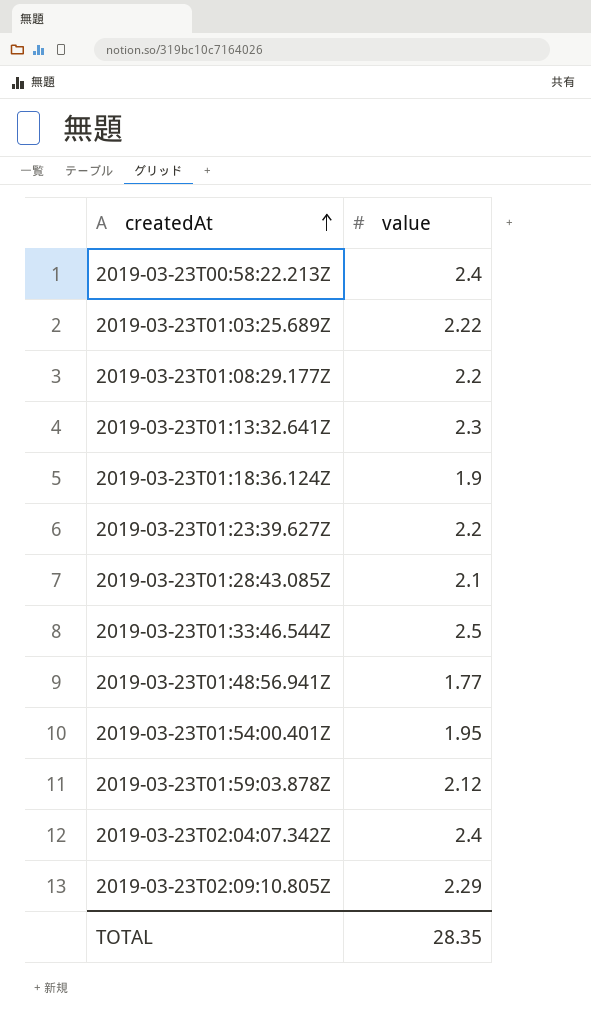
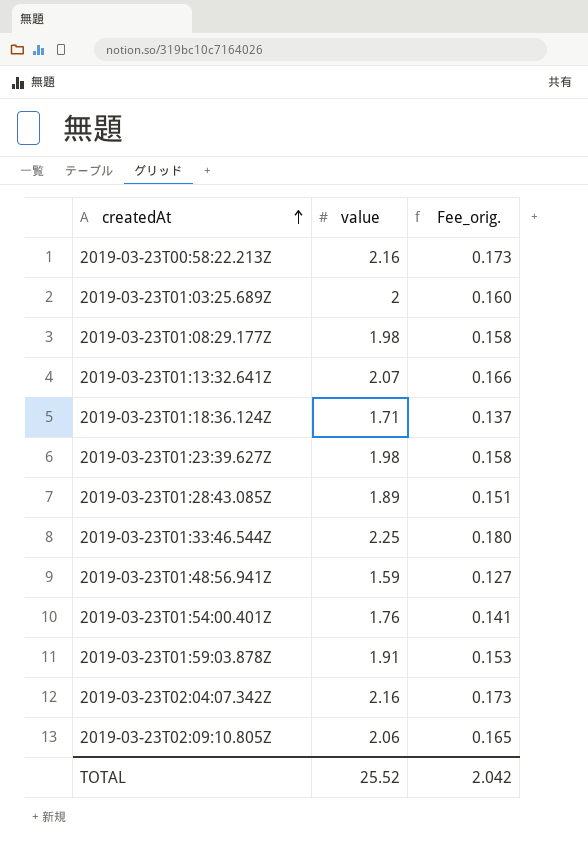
column Fee_orig. | formula: none -> [value] * 0.08
2019-03-23T00:58:22.213Z | value: 2.4 -> 2.16
2019-03-23T01:03:25.689Z | value: 2.22 -> 2
2019-03-23T01:08:29.177Z | value: 2.2 -> 1.98
2019-03-23T01:13:32.641Z | value: 2.3 -> 2.07
2019-03-23T01:18:36.124Z | value: 1.9 -> 1.71
2019-03-23T01:23:39.627Z | value: 2.2 -> 1.98
2019-03-23T01:28:43.085Z | value: 2.1 -> 1.89
2019-03-23T01:33:46.544Z | value: 2.5 -> 2.25
2019-03-23T01:48:56.941Z | value: 1.77 -> 1.59
2019-03-23T01:54:00.401Z | value: 1.95 -> 1.76
2019-03-23T01:59:03.878Z | value: 2.12 -> 1.91
2019-03-23T02:04:07.342Z | value: 2.4 -> 2.16
2019-03-23T02:09:10.805Z | value: 2.29 -> 2.06
TOTAL | value: 28.35 -> 25.52

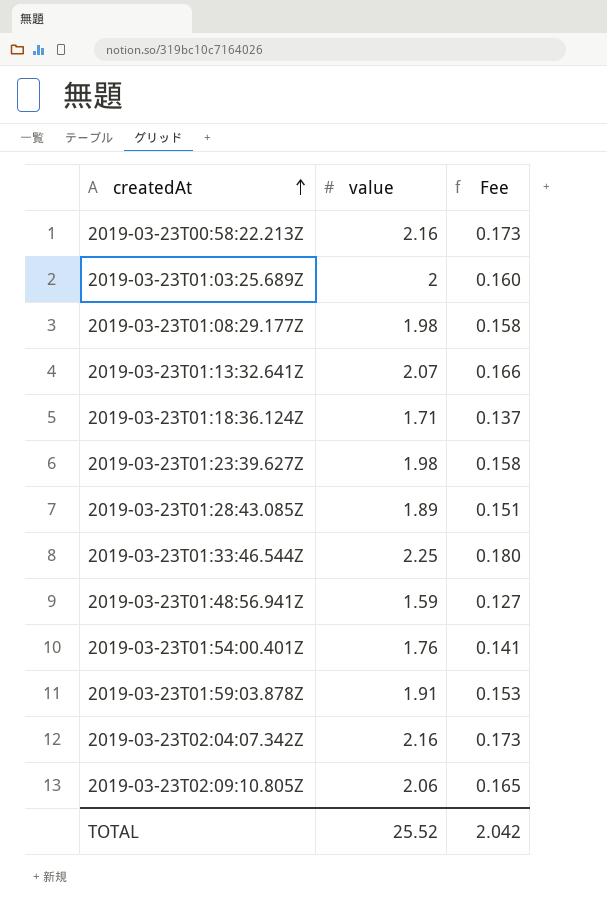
column name: Fee_orig. -> Fee

